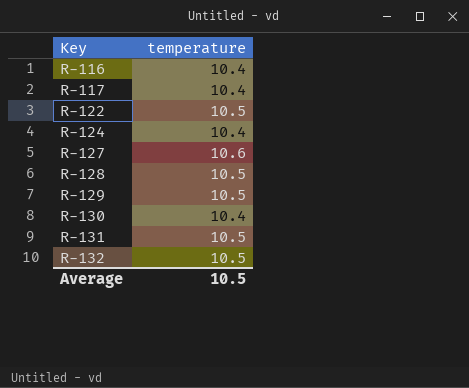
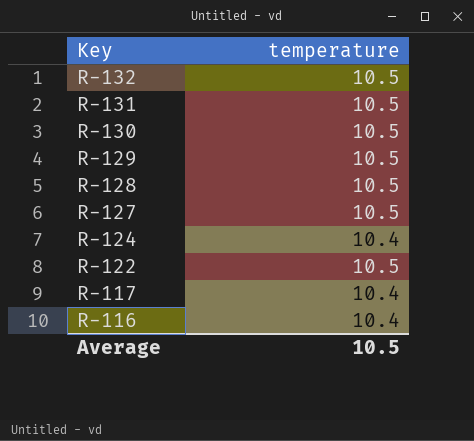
row order: Key ascending -> Key descending
R-130 | temperature: 10.4 -> 10.5
R-127 | temperature: 10.6 -> 10.5

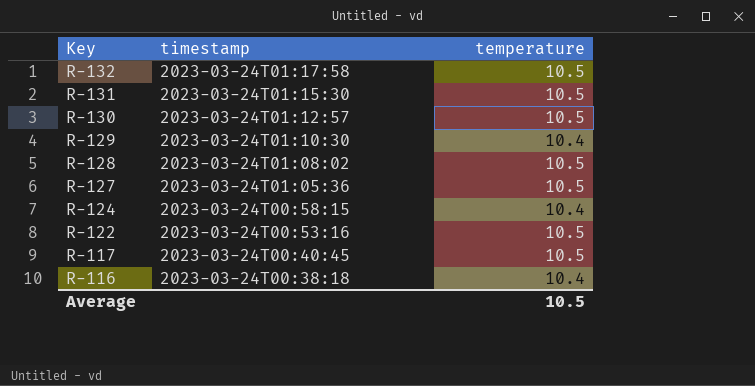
column timestamp | position: none -> 2
R-129 | temperature: 10.5 -> 10.4
R-117 | temperature: 10.4 -> 10.5

